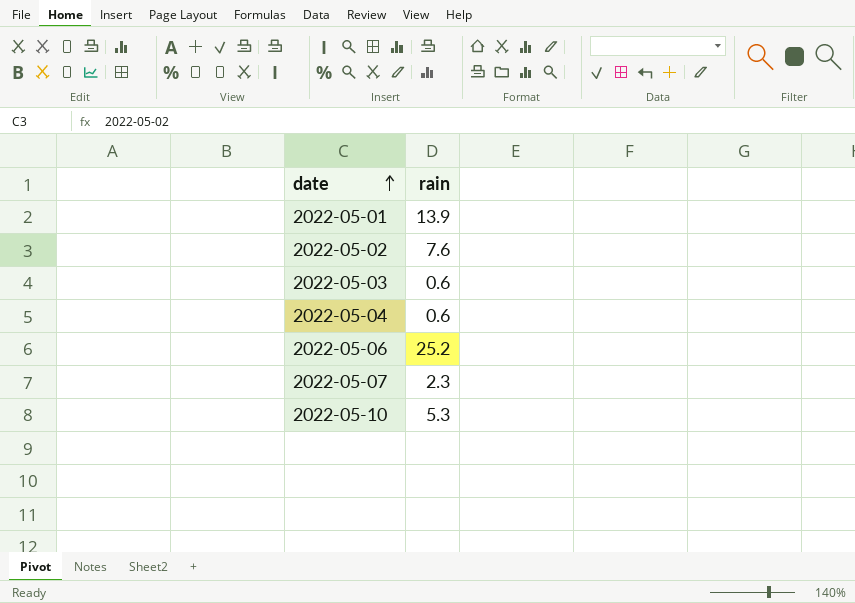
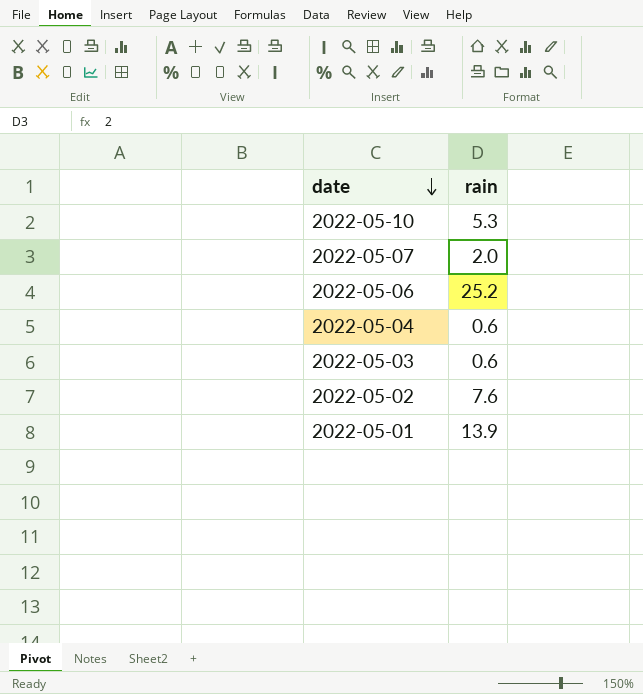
row order: date ascending -> date descending
2022-05-07 | rain: 2.3 -> 2.0

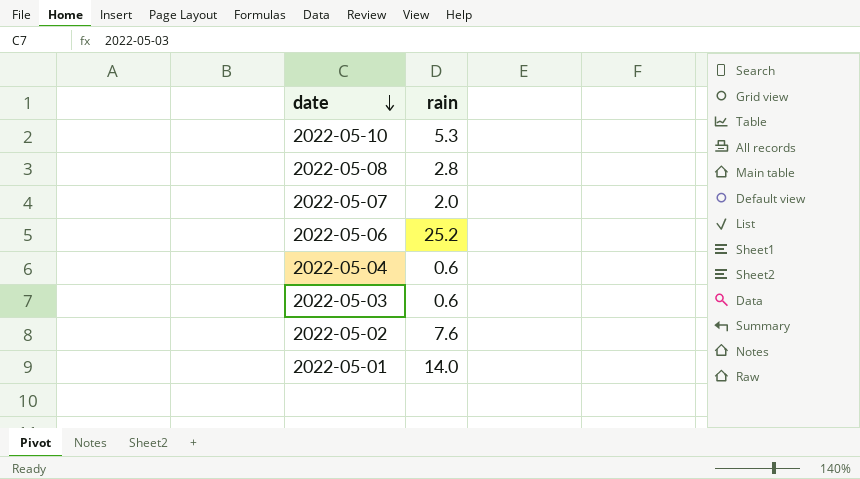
row 2022-05-08: none -> 2.8
2022-05-01 | rain: 13.9 -> 14.0

